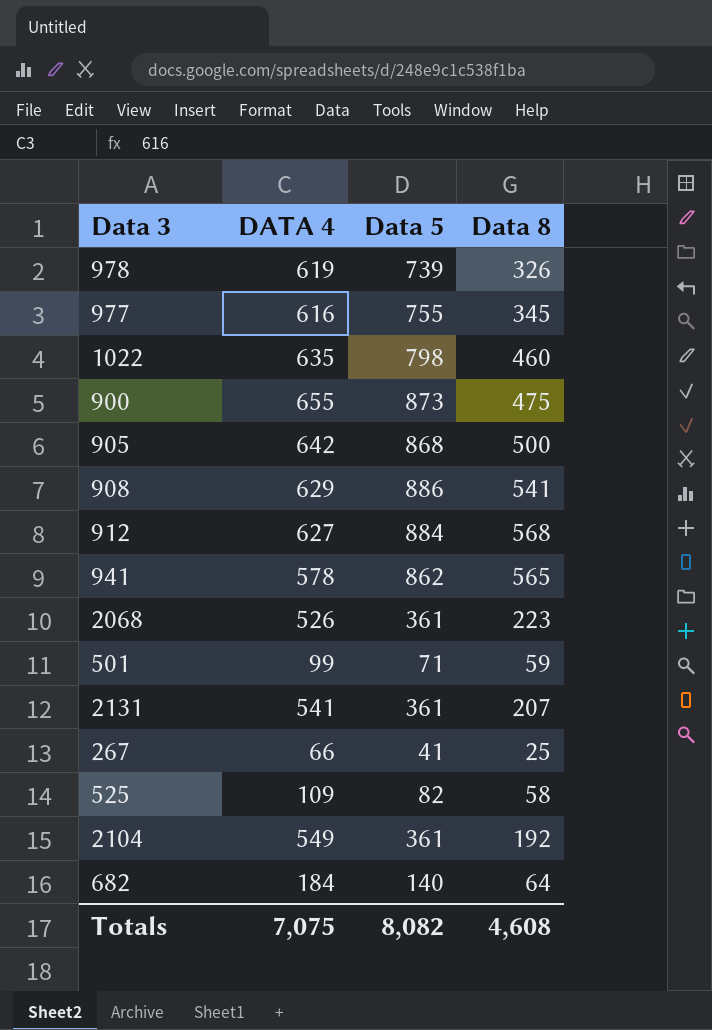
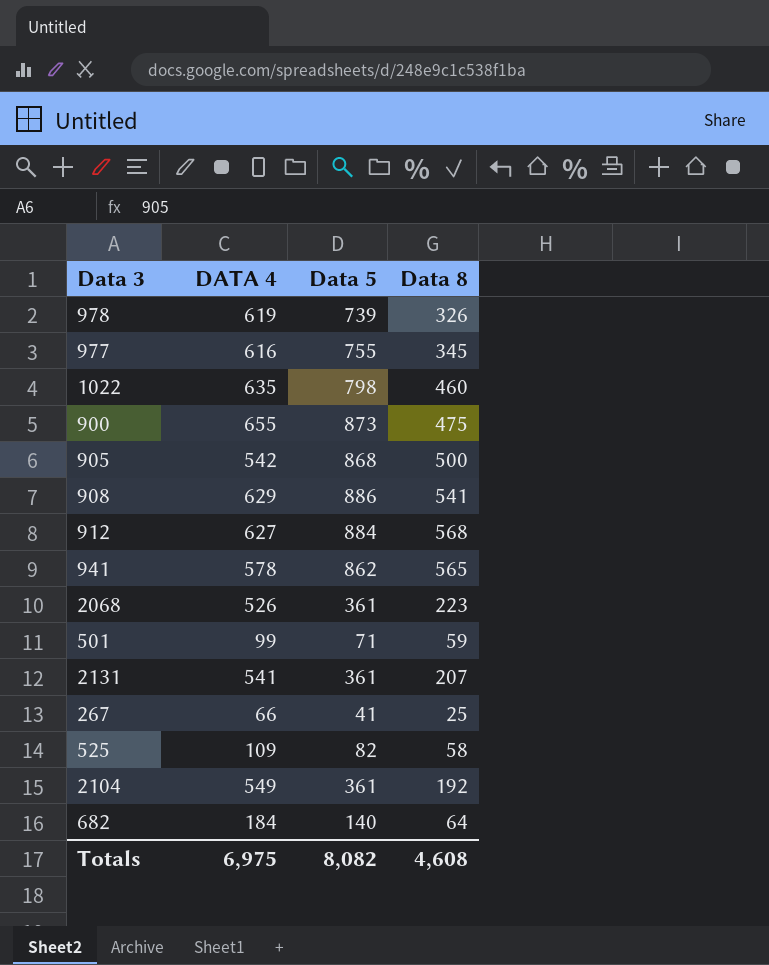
905 | DATA 4: 642 -> 542
Totals | DATA 4: 7,075 -> 6,975

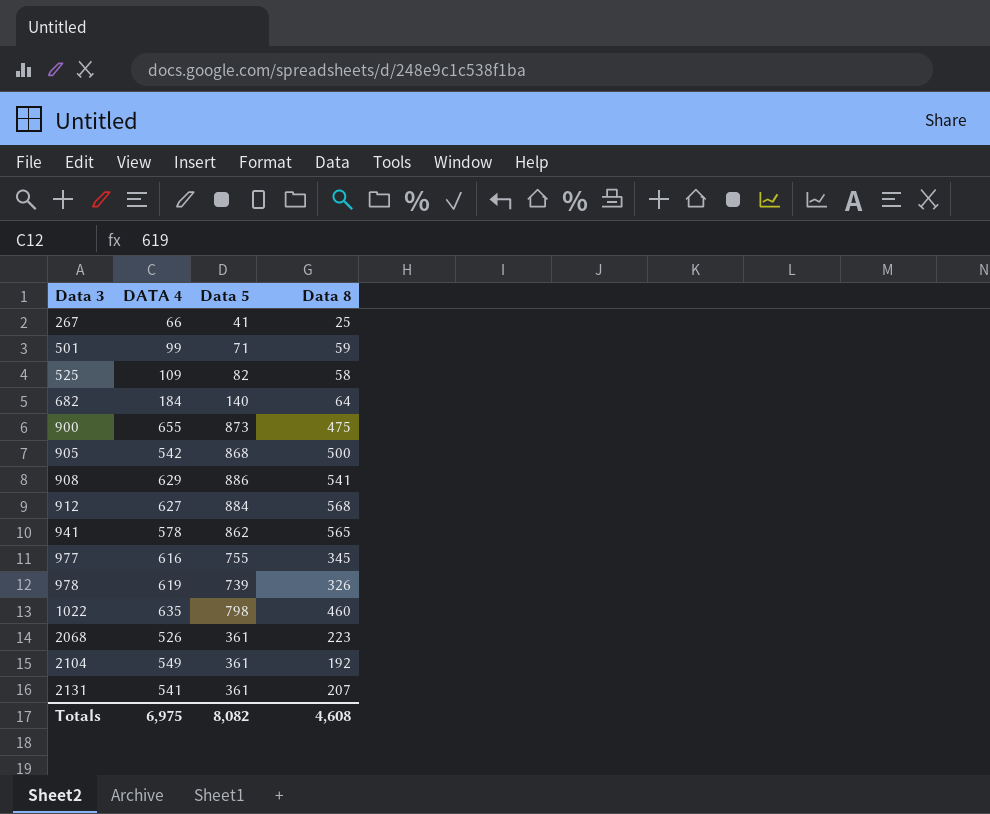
row order: none -> Data 3 ascending

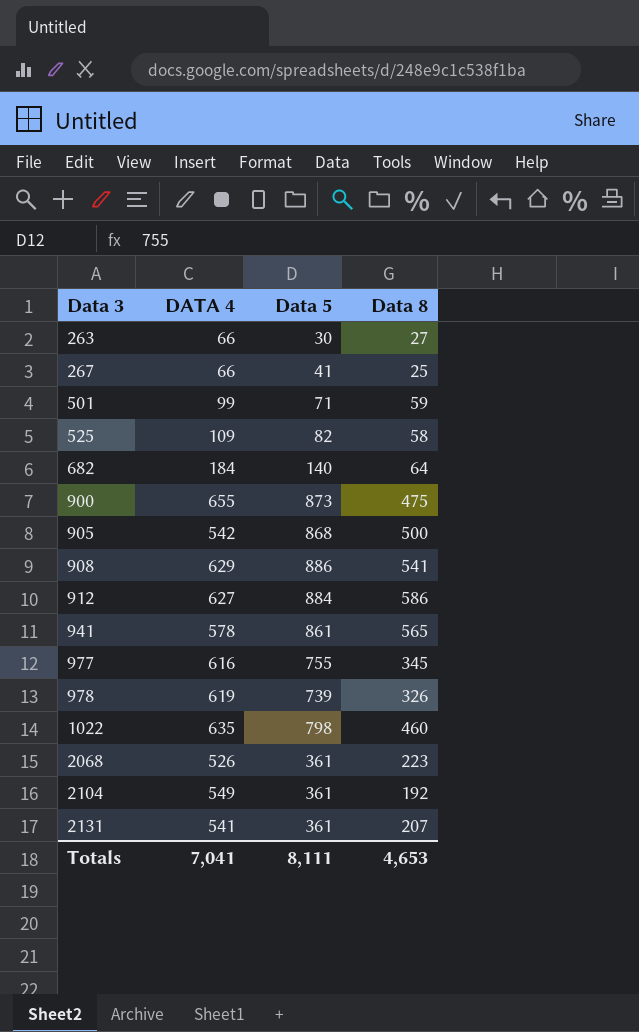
row 263: none -> 66 | 30 | 27
912 | Data 8: 568 -> 586
941 | Data 5: 862 -> 861
Totals | DATA 4: 6,975 -> 7,041
Totals | Data 5: 8,082 -> 8,111
Totals | Data 8: 4,608 -> 4,653

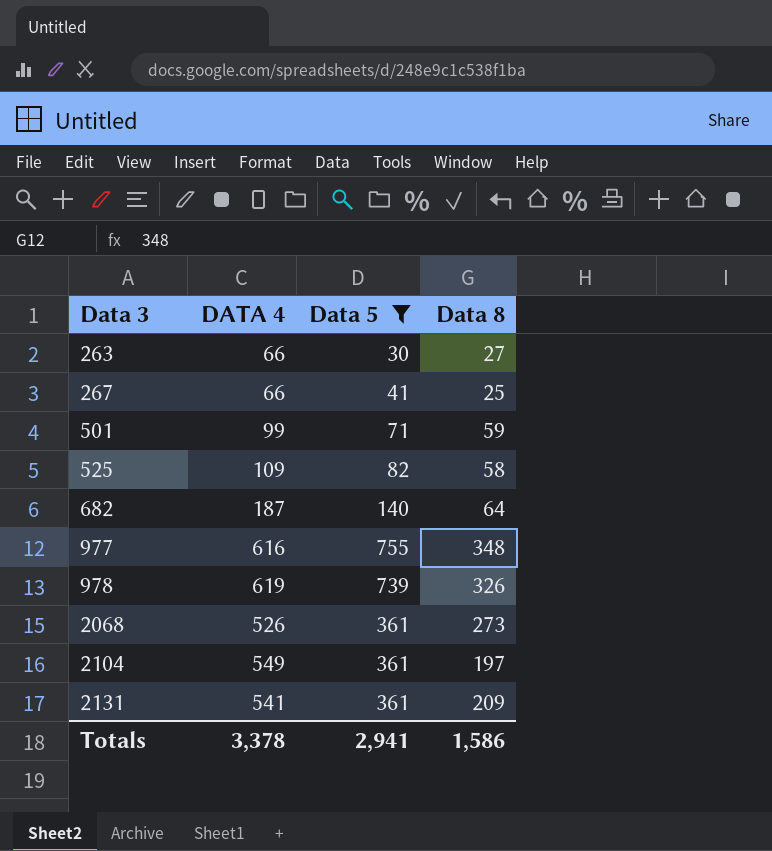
filter: none -> Data 5 <= 755
682 | DATA 4: 184 -> 187
977 | Data 8: 345 -> 348
2068 | Data 8: 223 -> 273
2104 | Data 8: 192 -> 197
2131 | Data 8: 207 -> 209
Totals | DATA 4: 7,041 -> 3,378
Totals | Data 5: 8,111 -> 2,941
Totals | Data 8: 4,653 -> 1,586

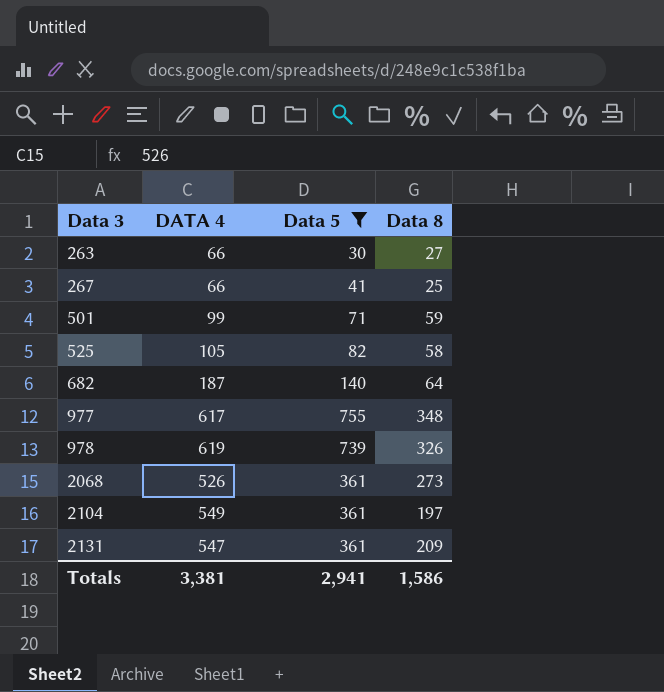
525 | DATA 4: 109 -> 105
977 | DATA 4: 616 -> 617
2131 | DATA 4: 541 -> 547
Totals | DATA 4: 3,378 -> 3,381

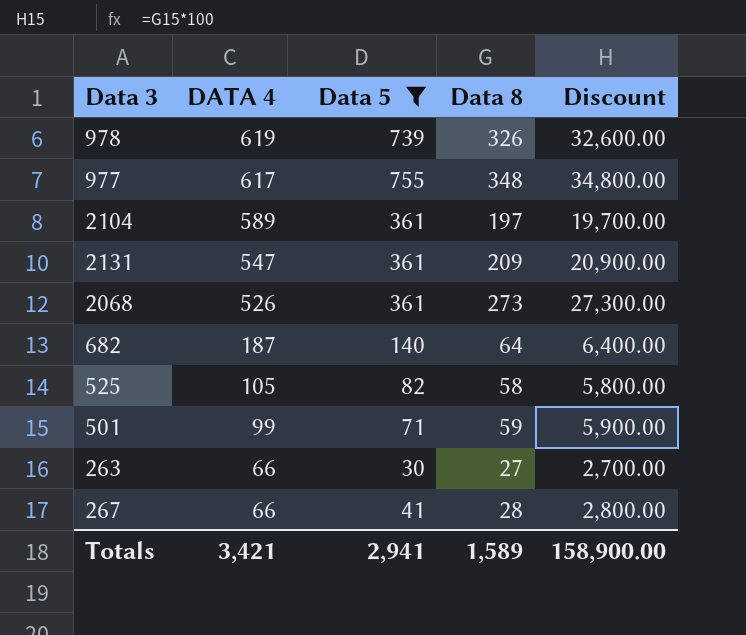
row order: Data 3 ascending -> DATA 4 descending
column Discount | formula: none -> [Data 8] * 100
2104 | DATA 4: 549 -> 589
267 | Data 8: 25 -> 28
Totals | DATA 4: 3,381 -> 3,421
Totals | Data 8: 1,586 -> 1,589

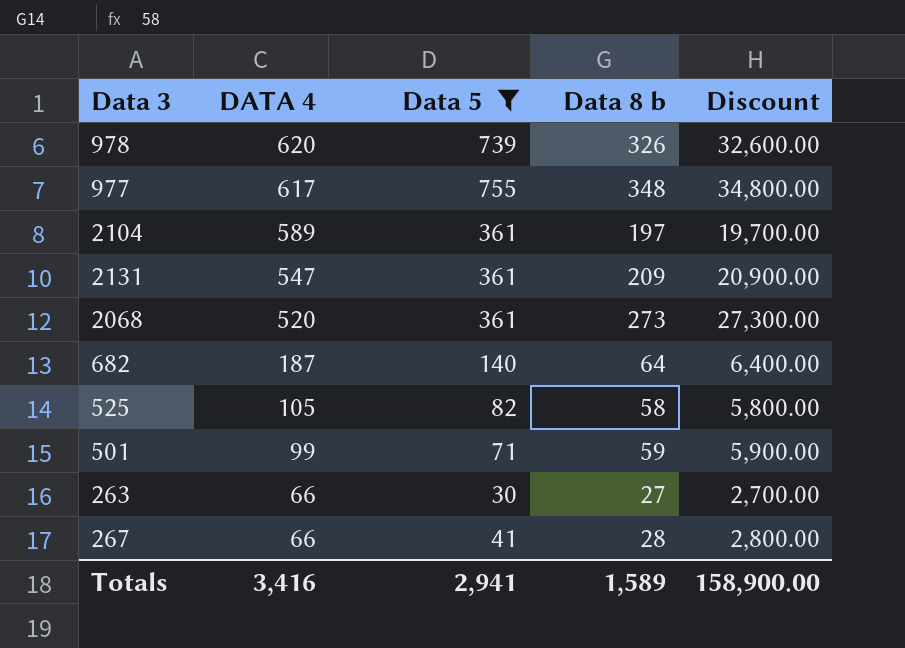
column name: Data 8 -> Data 8 b
978 | DATA 4: 619 -> 620
2068 | DATA 4: 526 -> 520
Totals | DATA 4: 3,421 -> 3,416

